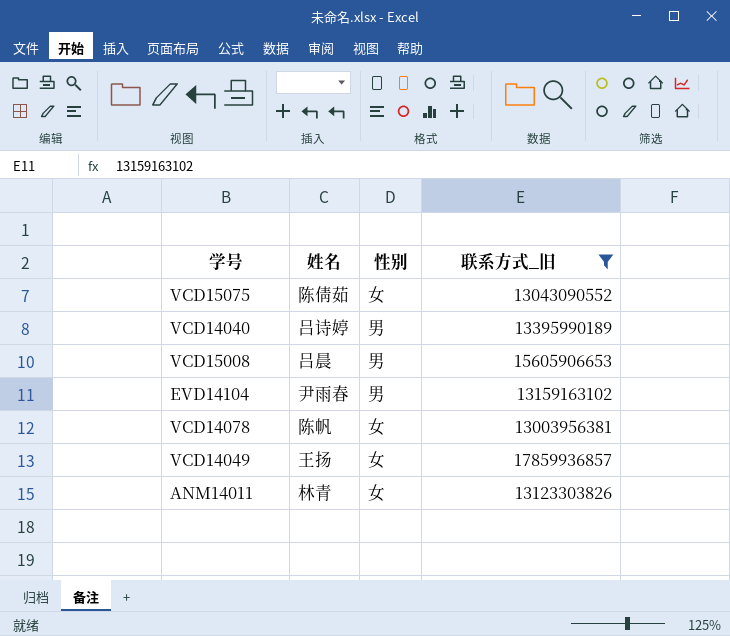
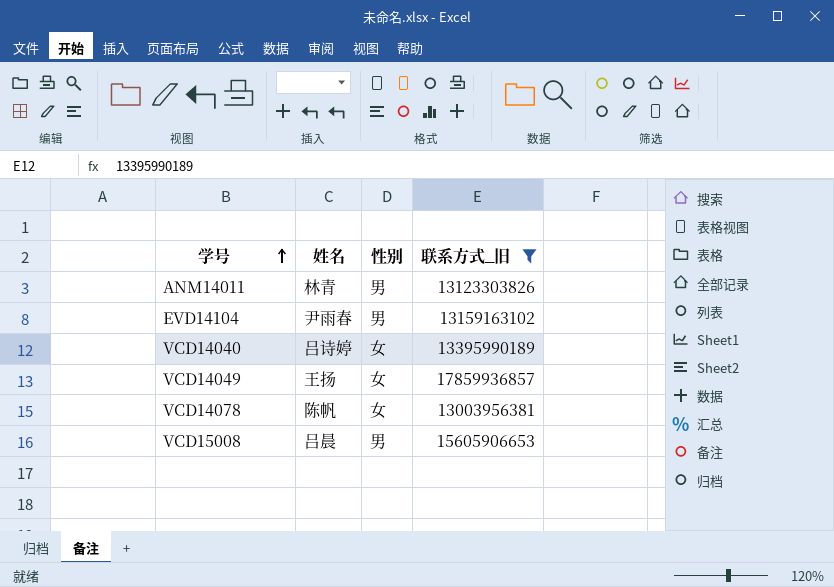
row order: none -> 学号 ascending
row VCD15075: 陈倩茹 | 女 | 13043090552 -> none
ANM14011 | 性别: 女 -> 男
VCD14040 | 性别: 男 -> 女

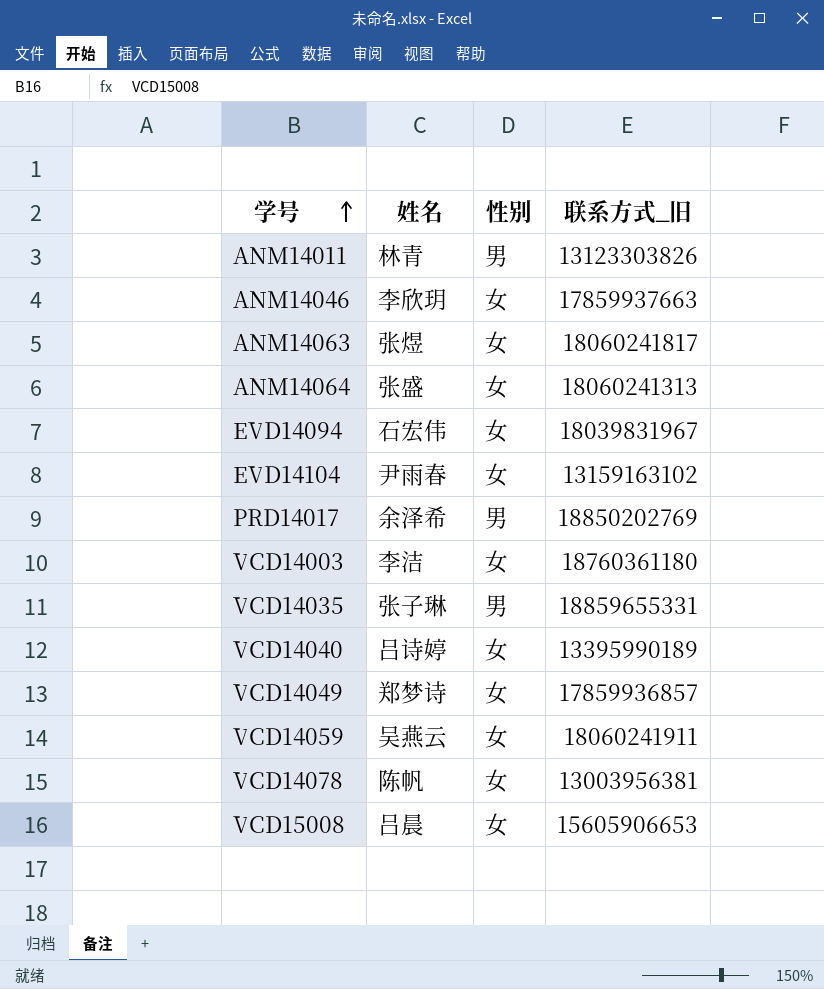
filter: 联系方式_旧 <= 17859936857 -> none
EVD14104 | 性别: 男 -> 女
VCD14049 | 姓名: 王扬 -> 郑梦诗
VCD15008 | 性别: 男 -> 女

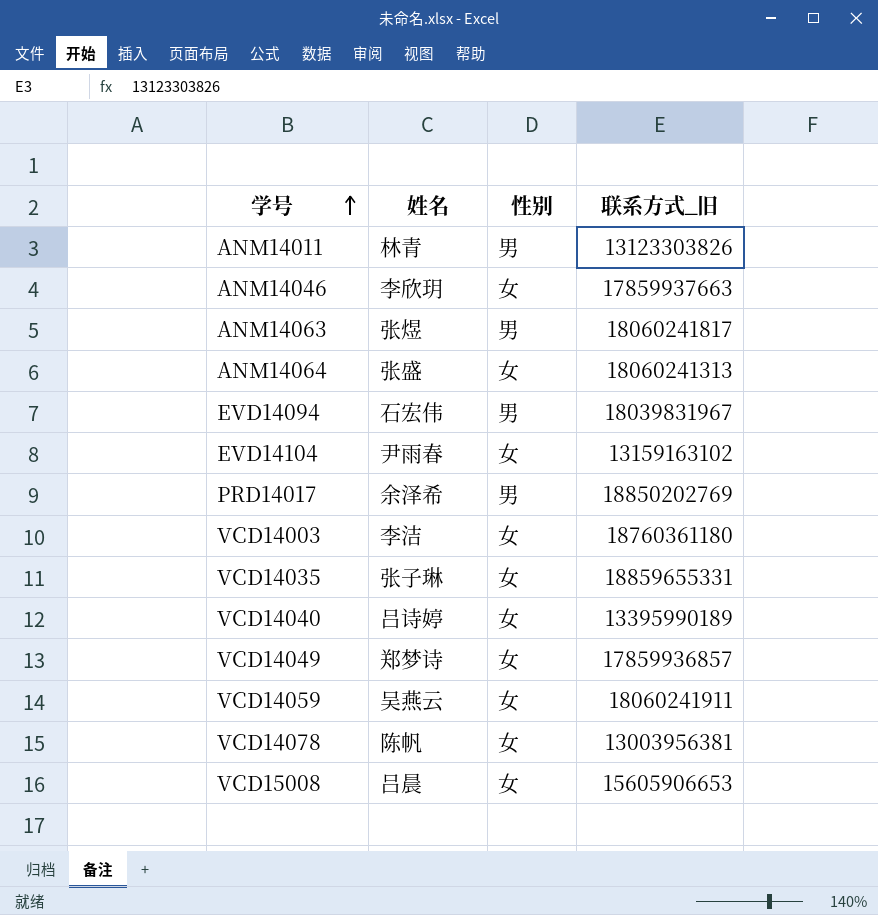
ANM14063 | 性别: 女 -> 男
EVD14094 | 性别: 女 -> 男
VCD14035 | 性别: 男 -> 女

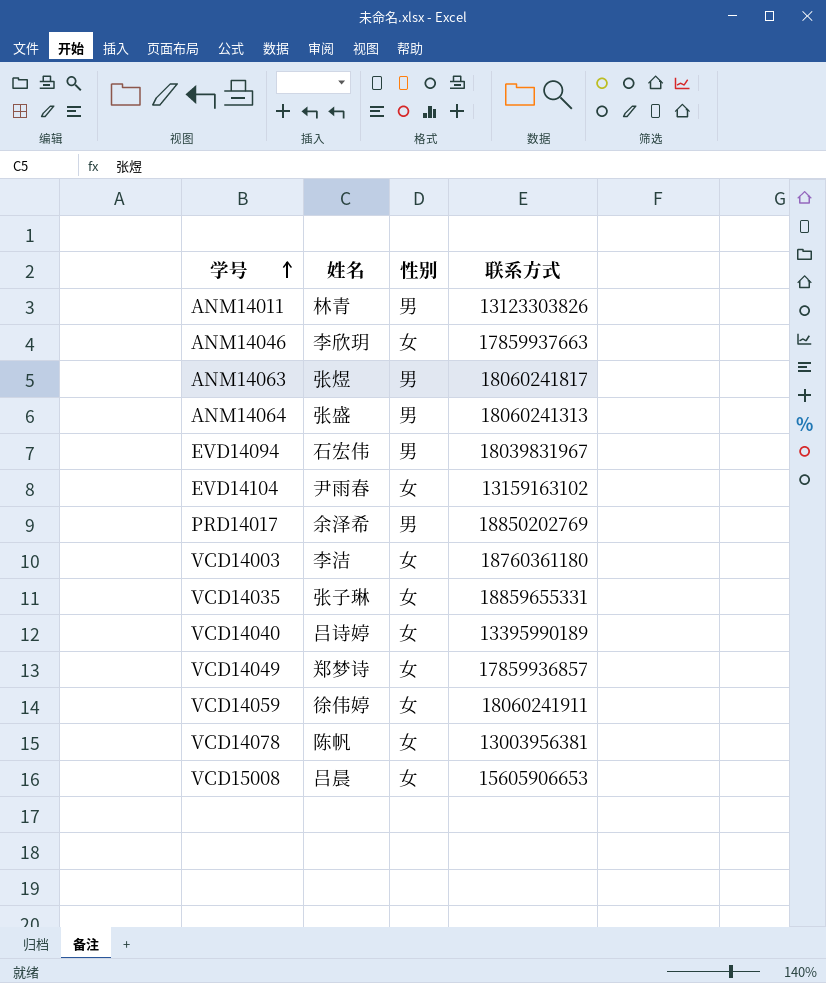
column name: 联系方式_旧 -> 联系方式
ANM14064 | 性别: 女 -> 男
VCD14059 | 姓名: 吴燕云 -> 徐伟婷

